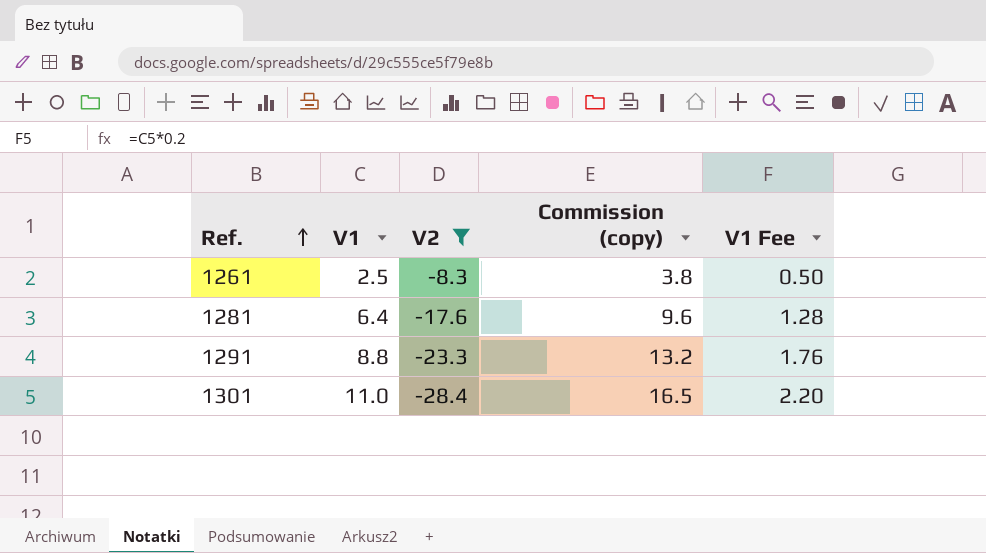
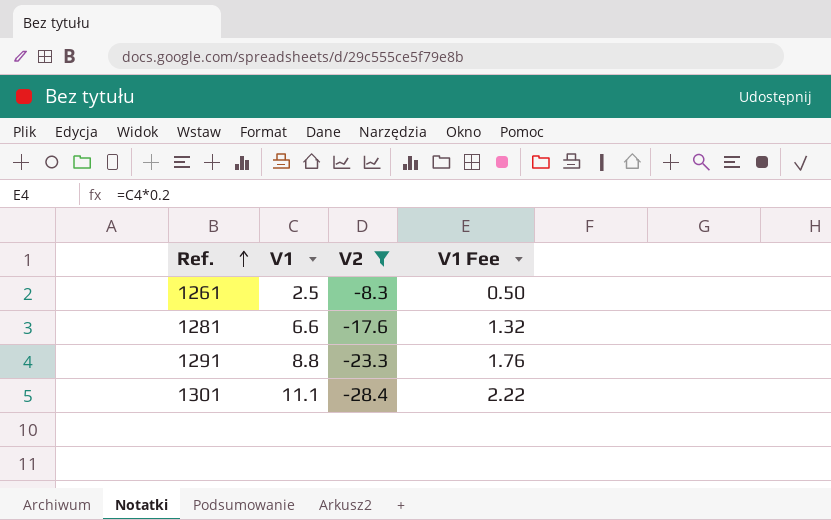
column Commission (copy) | formula: [V1] * 1.5 -> none
1281 | V1: 6.4 -> 6.6
1281 | V1 Fee: 1.28 -> 1.32
1301 | V1: 11.0 -> 11.1
1301 | V1 Fee: 2.20 -> 2.22

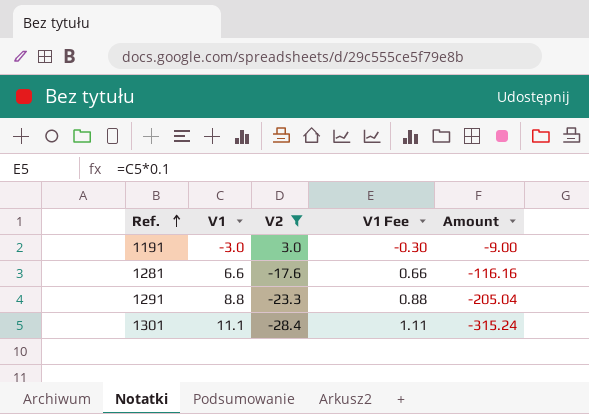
column V1 Fee | formula: [V1] * 0.2 -> [V1] * 0.1
column Amount | formula: none -> [V1] * [V2]
row 1261: 2.5 | -8.3 | 0.50 -> none
row 1191: none -> -3.0 | 3.0 | -0.30 | -9.00

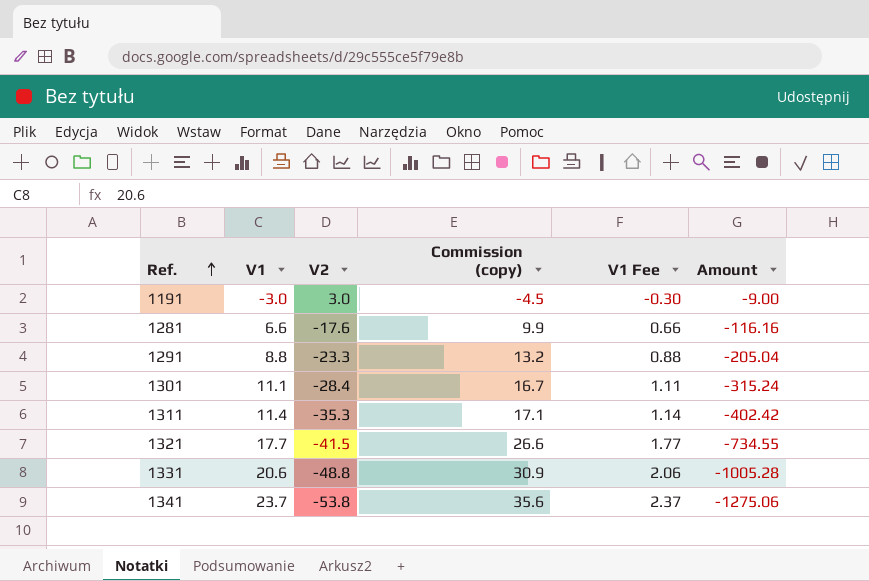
filter: V2 >= -28.4 -> none
column Commission (copy) | formula: none -> [V1] * 1.5

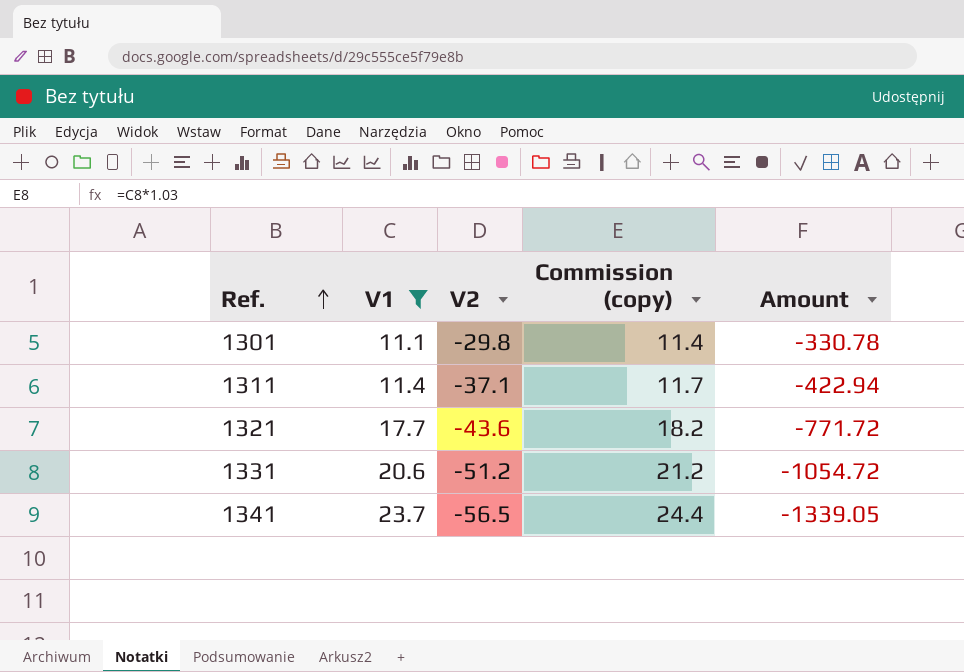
filter: none -> V1 >= 11.1
column V1 Fee | formula: [V1] * 0.1 -> none
column Commission (copy) | formula: [V1] * 1.5 -> [V1] * 1.03
1301 | V2: -28.4 -> -29.8
1301 | Amount: -315.24 -> -330.78
1311 | V2: -35.3 -> -37.1
1311 | Amount: -402.42 -> -422.94
1321 | V2: -41.5 -> -43.6
1321 | Amount: -734.55 -> -771.72
1331 | V2: -48.8 -> -51.2
1331 | Amount: -1005.28 -> -1054.72
1341 | V2: -53.8 -> -56.5
1341 | Amount: -1275.06 -> -1339.05

